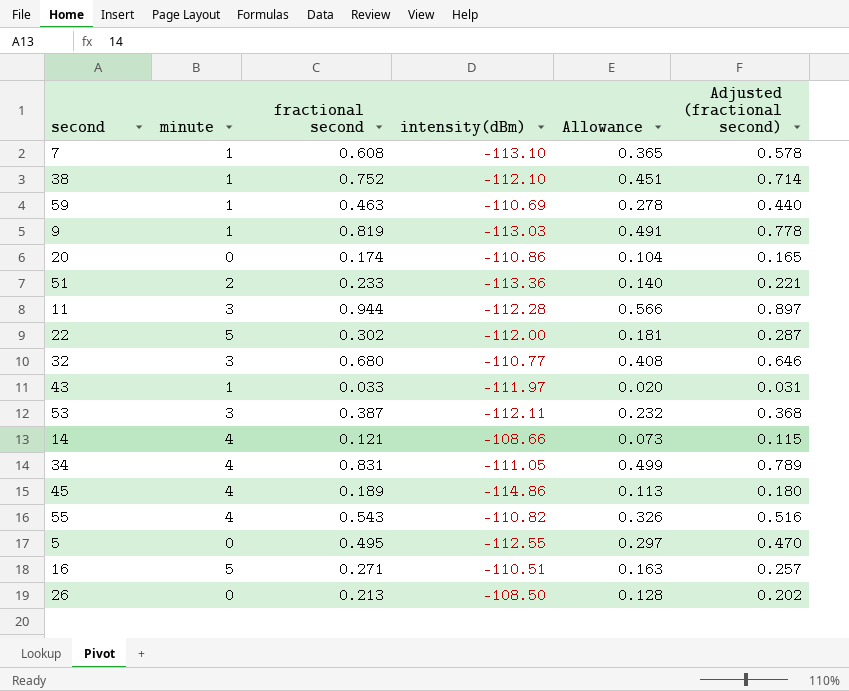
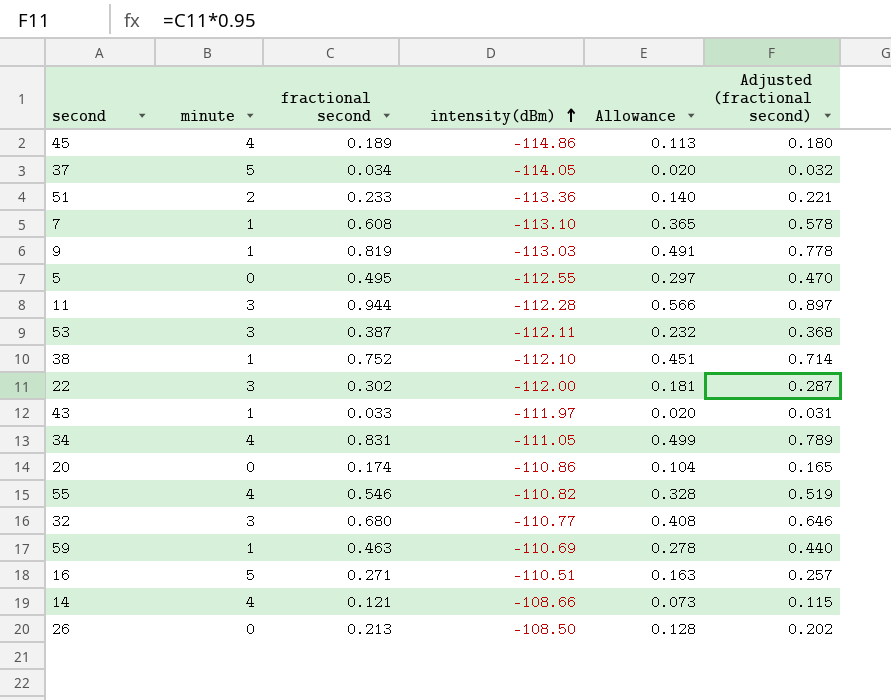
row order: none -> intensity(dBm) ascending
row 37: none -> 5 | 0.034 | -114.05 | 0.020 | 0.032
22 | minute: 5 -> 3
55 | fractional second: 0.543 -> 0.546
55 | Allowance: 0.326 -> 0.328
55 | Adjusted (fractional second): 0.516 -> 0.519

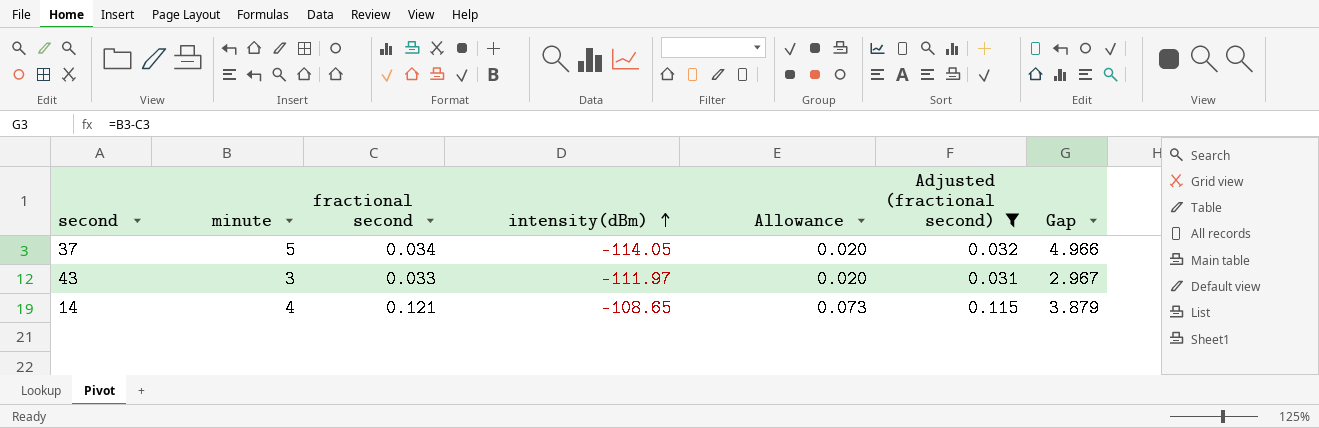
filter: none -> Adjusted (fractional second) <= 0.115
column Gap | formula: none -> [minute] - [fractional second]
43 | minute: 1 -> 3
14 | intensity(dBm): -108.66 -> -108.65

